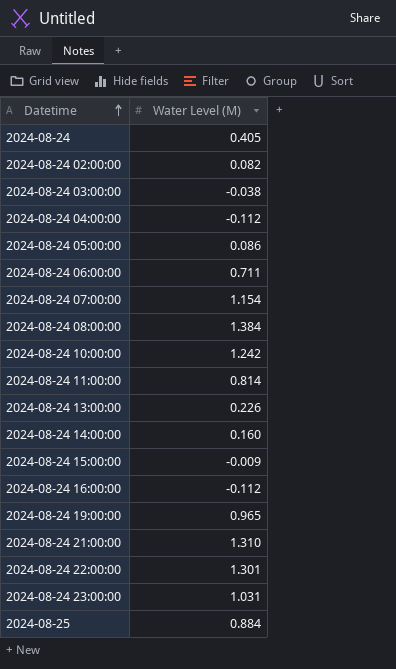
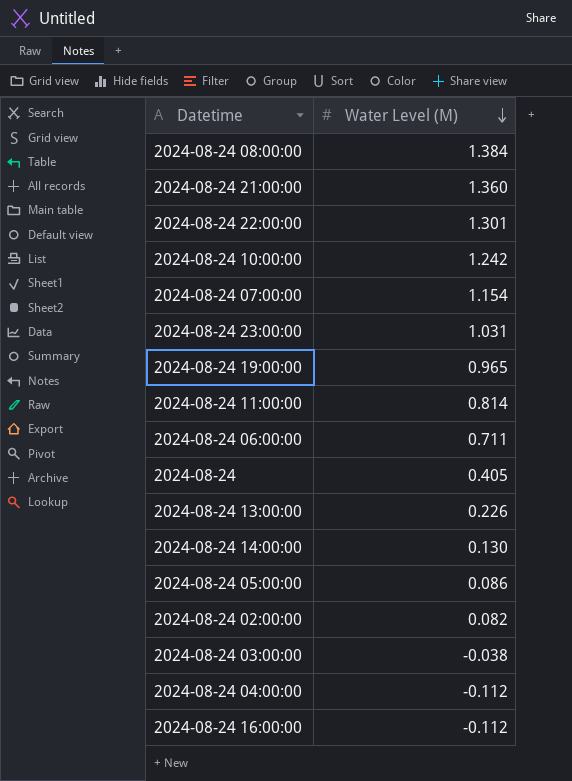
row order: Datetime ascending -> Water Level (M) descending
row 2024-08-24 15:00:00: -0.009 -> none
row 2024-08-25: 0.884 -> none
2024-08-24 21:00:00 | Water Level (M): 1.310 -> 1.360
2024-08-24 14:00:00 | Water Level (M): 0.160 -> 0.130

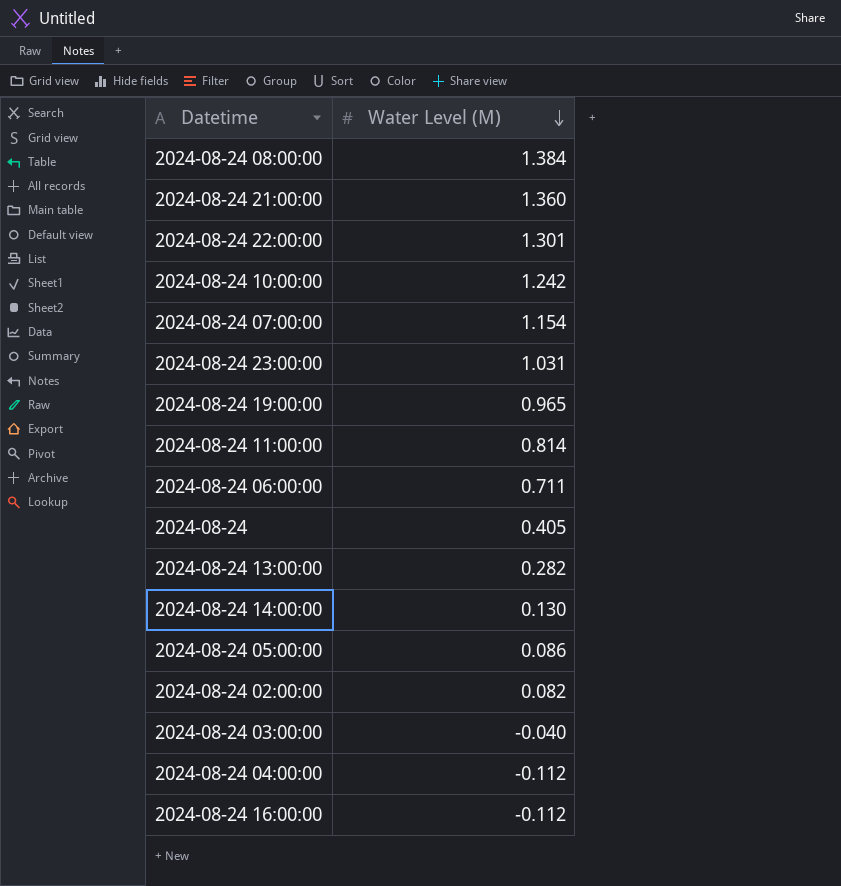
2024-08-24 13:00:00 | Water Level (M): 0.226 -> 0.282
2024-08-24 03:00:00 | Water Level (M): -0.038 -> -0.040

